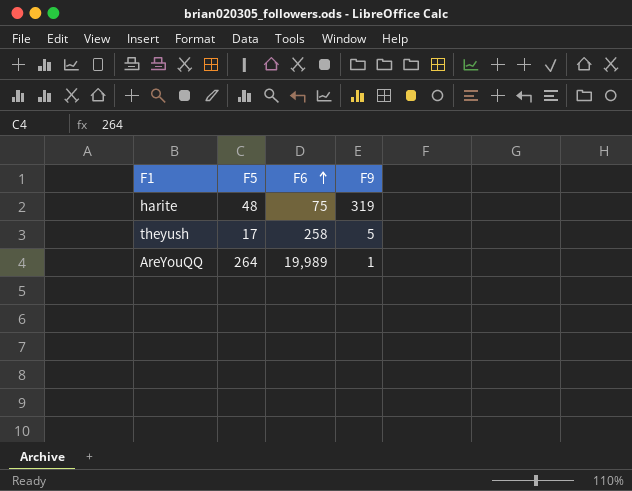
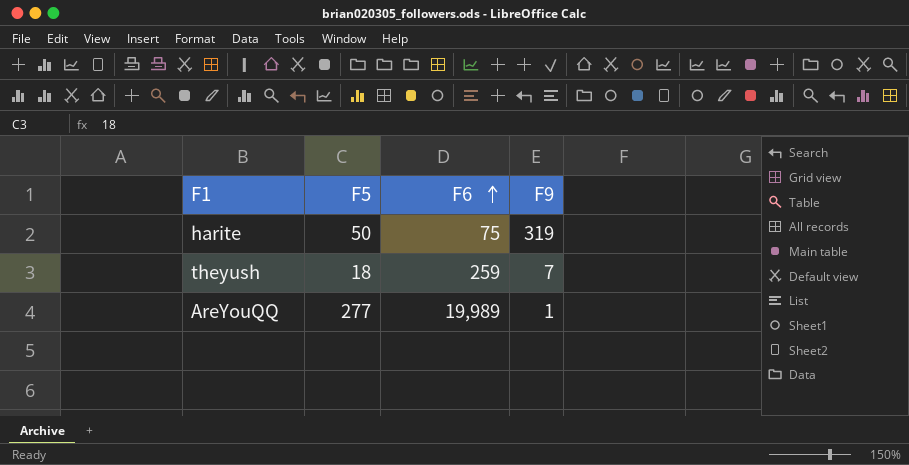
harite | F5: 48 -> 50
theyush | F5: 17 -> 18
theyush | F6: 258 -> 259
theyush | F9: 5 -> 7
AreYouQQ | F5: 264 -> 277

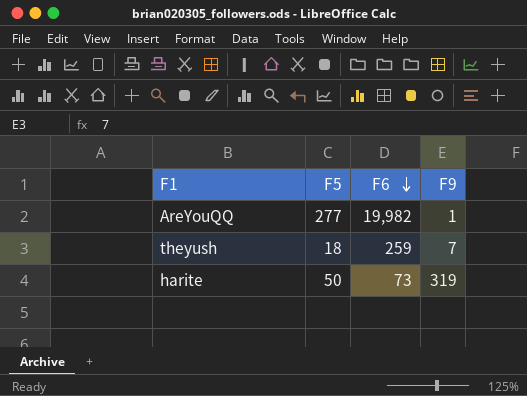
row order: F6 ascending -> F6 descending
AreYouQQ | F6: 19,989 -> 19,982
harite | F6: 75 -> 73

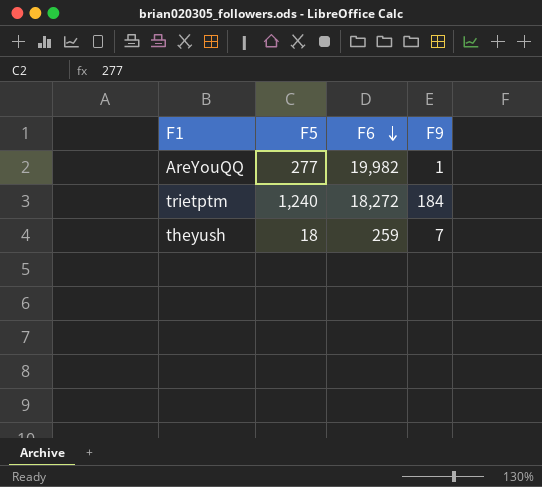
row harite: 50 | 73 | 319 -> none
row trietptm: none -> 1,240 | 18,272 | 184

